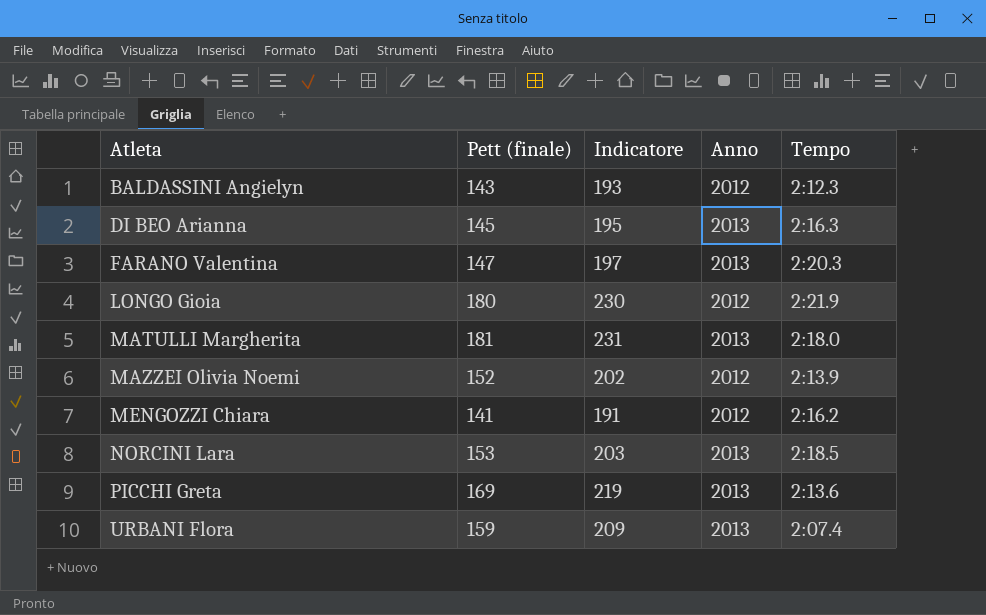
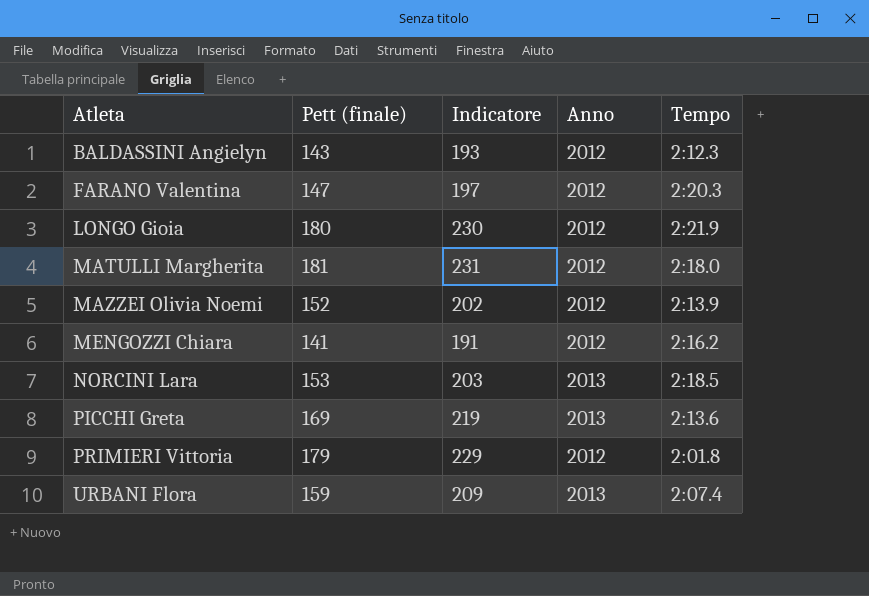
row DI BEO Arianna: 145 | 195 | 2013 | 2:16.3 -> none
FARANO Valentina | Anno: 2013 -> 2012
MATULLI Margherita | Anno: 2013 -> 2012
row PRIMIERI Vittoria: none -> 179 | 229 | 2012 | 2:01.8

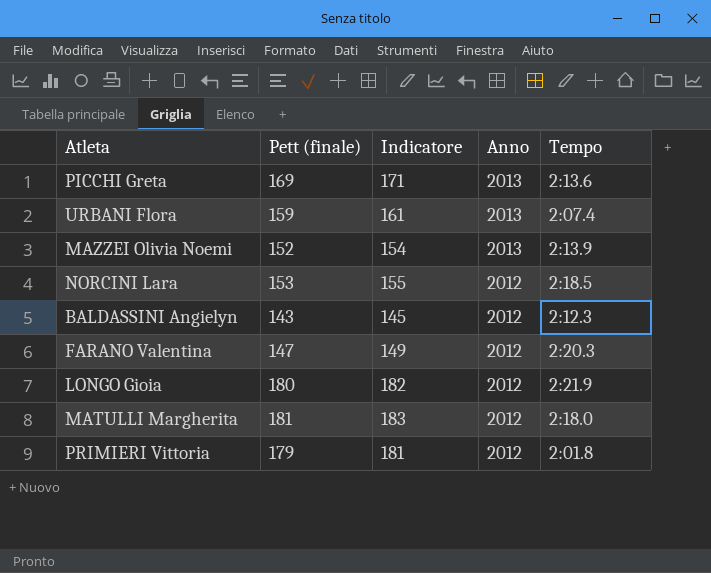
row order: Atleta ascending -> Anno descending
column Indicatore | formula: [Pett (finale)] + 50 -> [Pett (finale)] + 2
row MENGOZZI Chiara: 141 | 191 | 2012 | 2:16.2 -> none
MAZZEI Olivia Noemi | Anno: 2012 -> 2013
NORCINI Lara | Anno: 2013 -> 2012

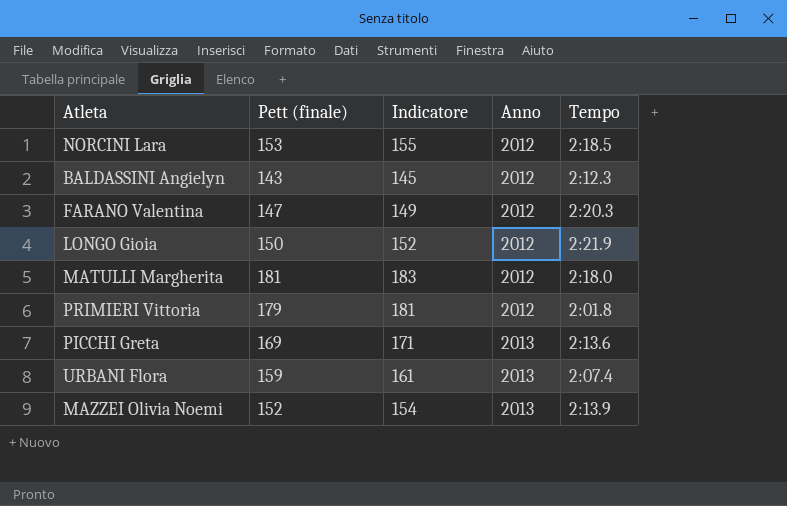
row order: Anno descending -> Anno ascending
LONGO Gioia | Pett (finale): 180 -> 150
LONGO Gioia | Indicatore: 182 -> 152

